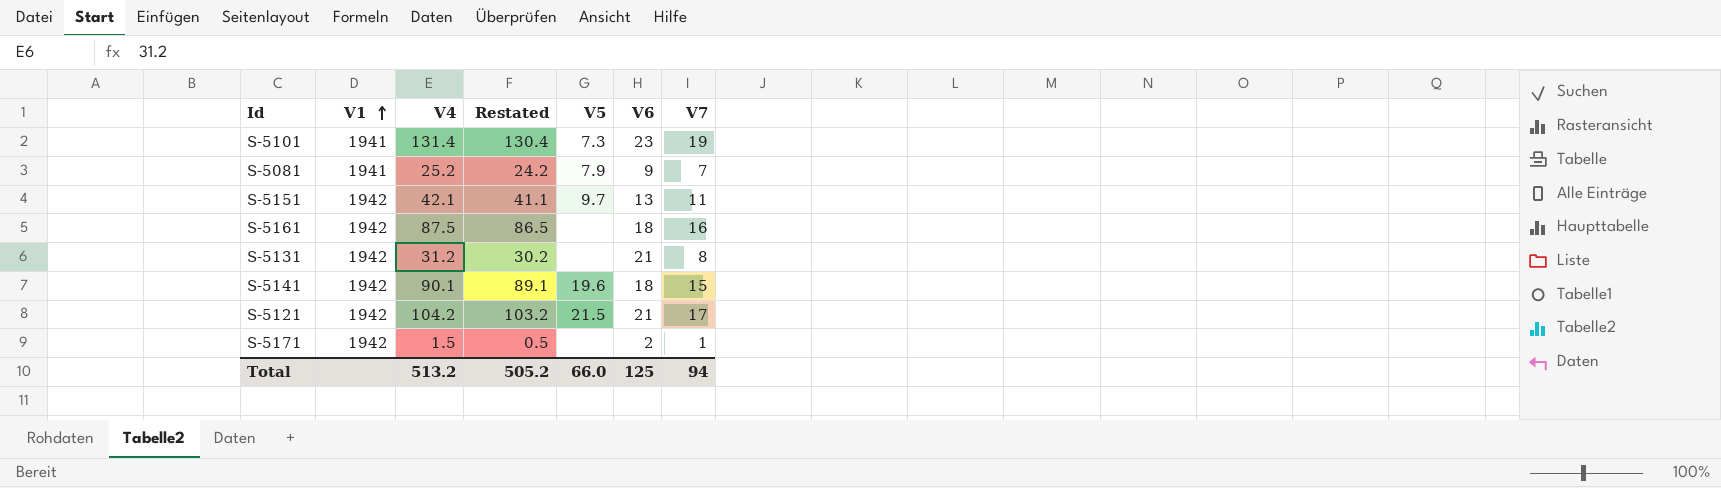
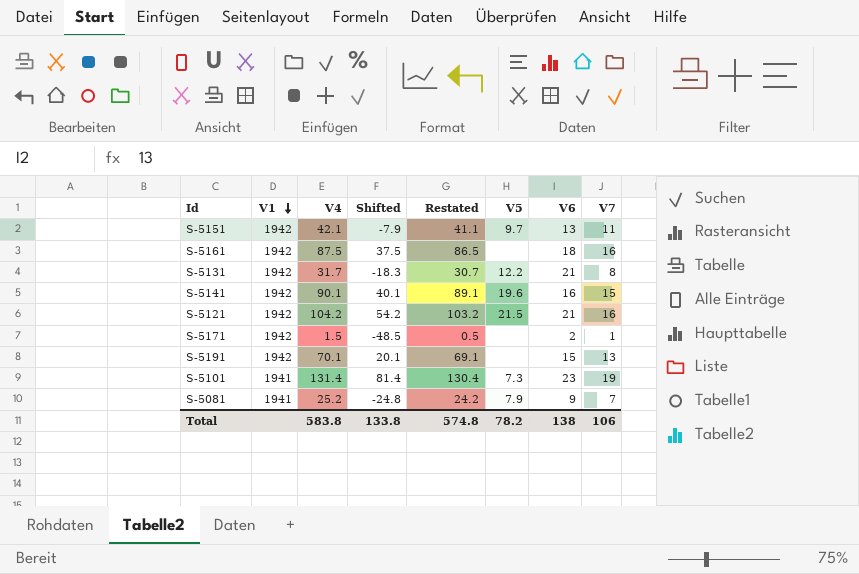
row order: V1 ascending -> V1 descending
column Shifted | formula: none -> [V4] - 50
S-5131 | V4: 31.2 -> 31.7
S-5131 | Restated: 30.2 -> 30.7
S-5131 | V5: none -> 12.2
S-5141 | V6: 18 -> 16
S-5121 | V7: 17 -> 16
row S-5191: none -> 1942 | 70.1 | 20.1 | 69.1 | none | 15 | 13
Total | V4: 513.2 -> 583.8
Total | Restated: 505.2 -> 574.8
Total | V5: 66.0 -> 78.2
Total | V6: 125 -> 138
Total | V7: 94 -> 106

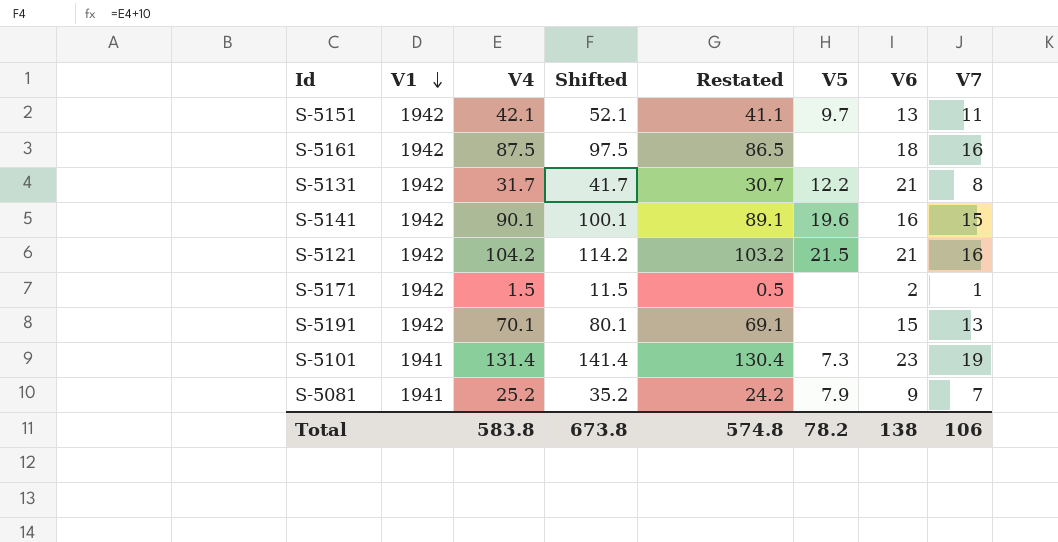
column Shifted | formula: [V4] - 50 -> [V4] + 10
Total | Shifted: 133.8 -> 673.8

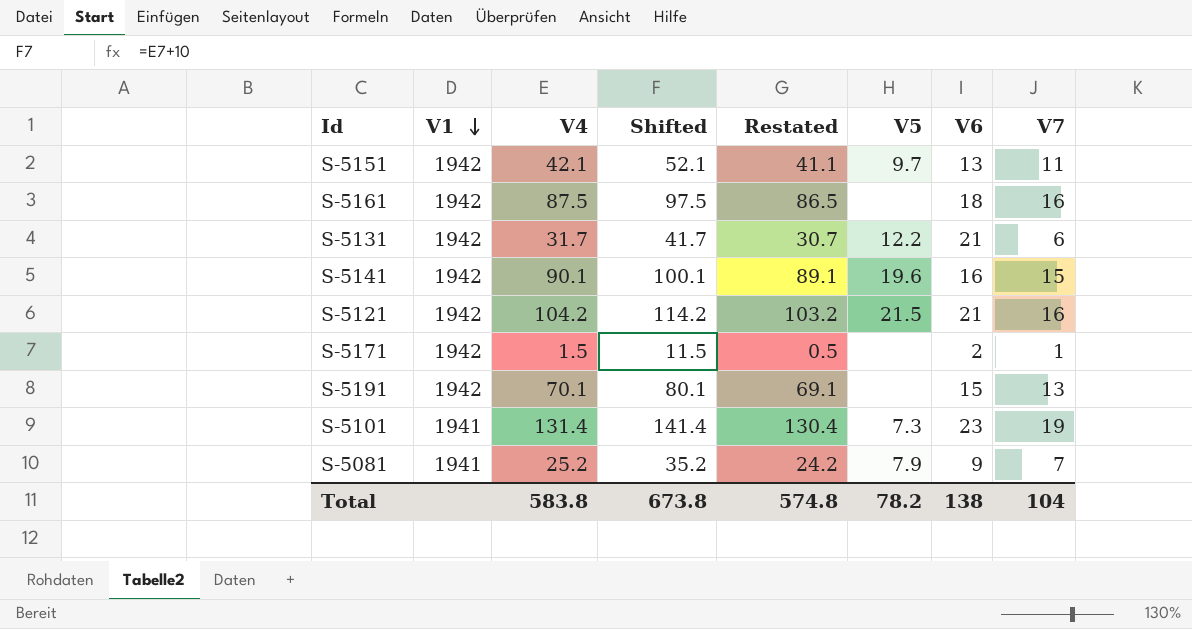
S-5131 | V7: 8 -> 6
Total | V7: 106 -> 104

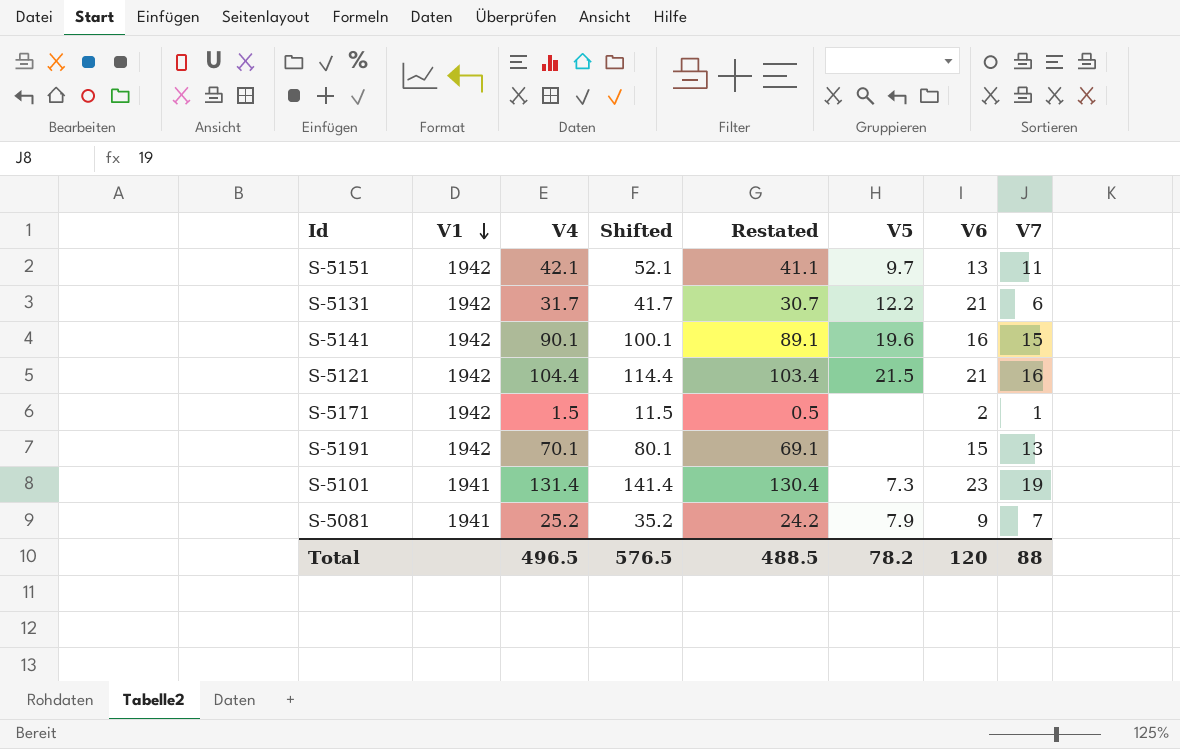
row S-5161: 1942 | 87.5 | 97.5 | 86.5 | none | 18 | 16 -> none
S-5121 | V4: 104.2 -> 104.4
S-5121 | Shifted: 114.2 -> 114.4
S-5121 | Restated: 103.2 -> 103.4
Total | V4: 583.8 -> 496.5
Total | Shifted: 673.8 -> 576.5
Total | Restated: 574.8 -> 488.5
Total | V6: 138 -> 120
Total | V7: 104 -> 88

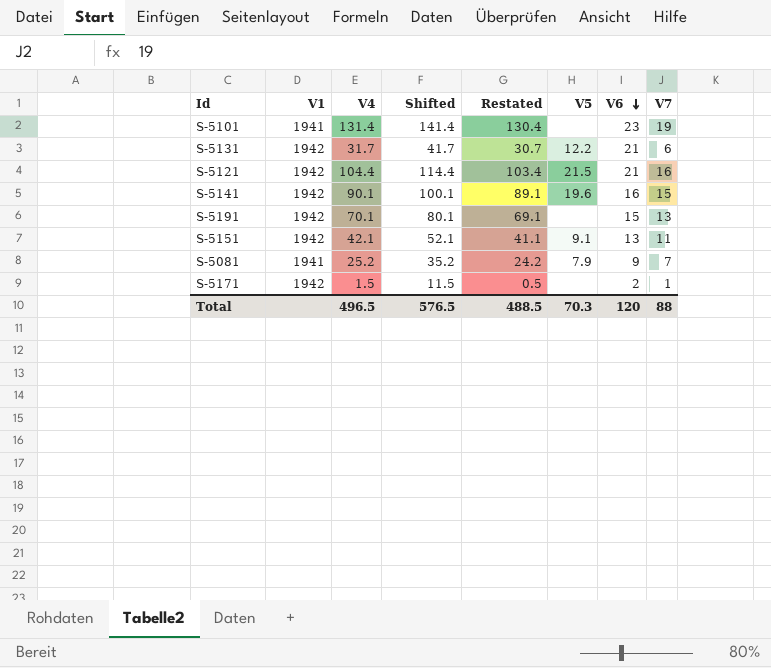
row order: V1 descending -> V6 descending
S-5101 | V5: 7.3 -> none
S-5151 | V5: 9.7 -> 9.1
Total | V5: 78.2 -> 70.3

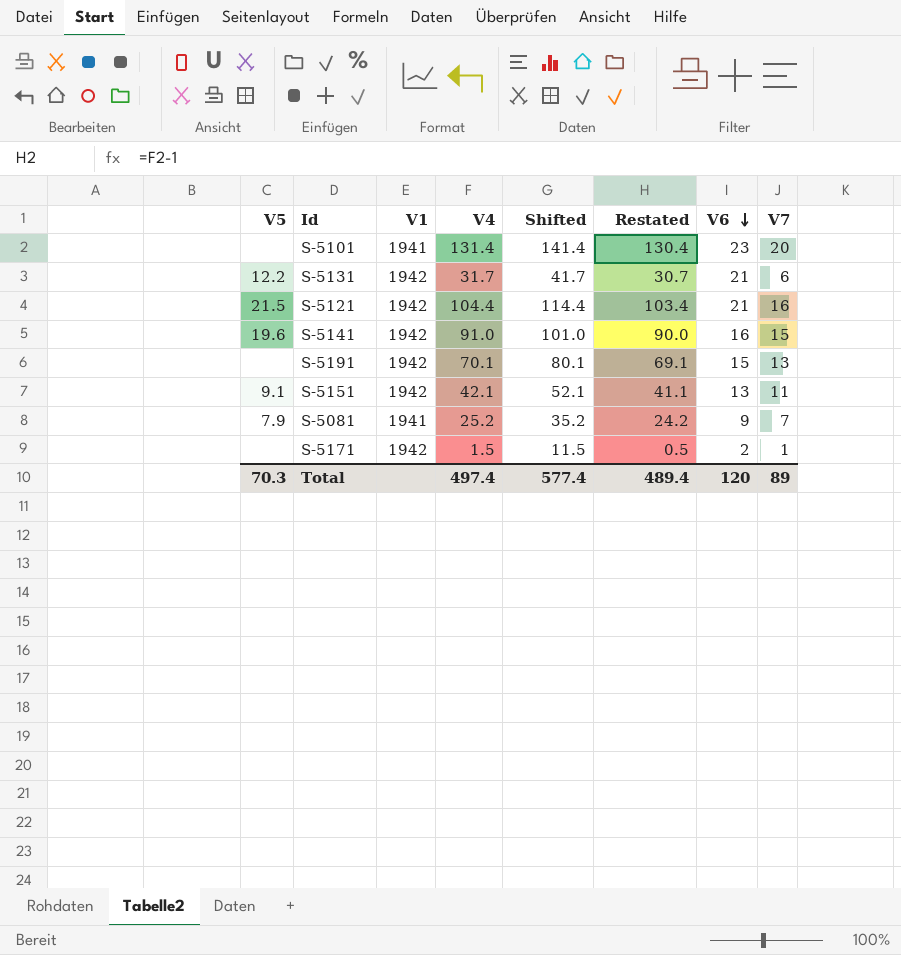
column V5 | position: 6 -> 1
S-5101 | V7: 19 -> 20
S-5141 | V4: 90.1 -> 91.0
S-5141 | Shifted: 100.1 -> 101.0
S-5141 | Restated: 89.1 -> 90.0
Total | V4: 496.5 -> 497.4
Total | Shifted: 576.5 -> 577.4
Total | Restated: 488.5 -> 489.4
Total | V7: 88 -> 89

